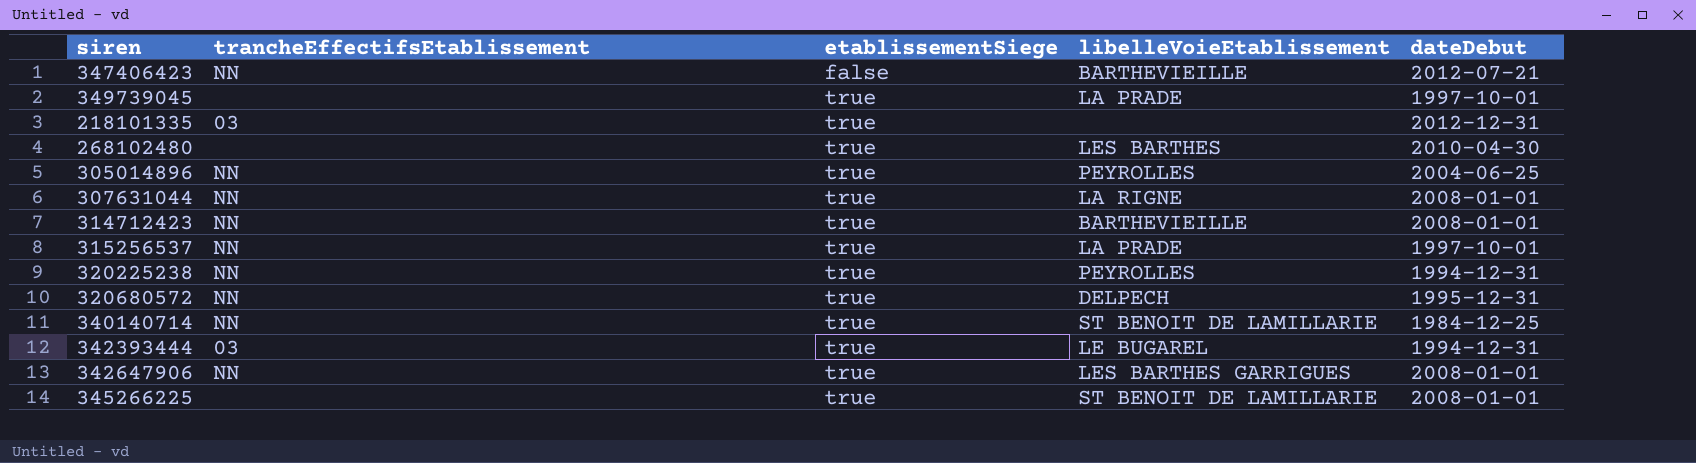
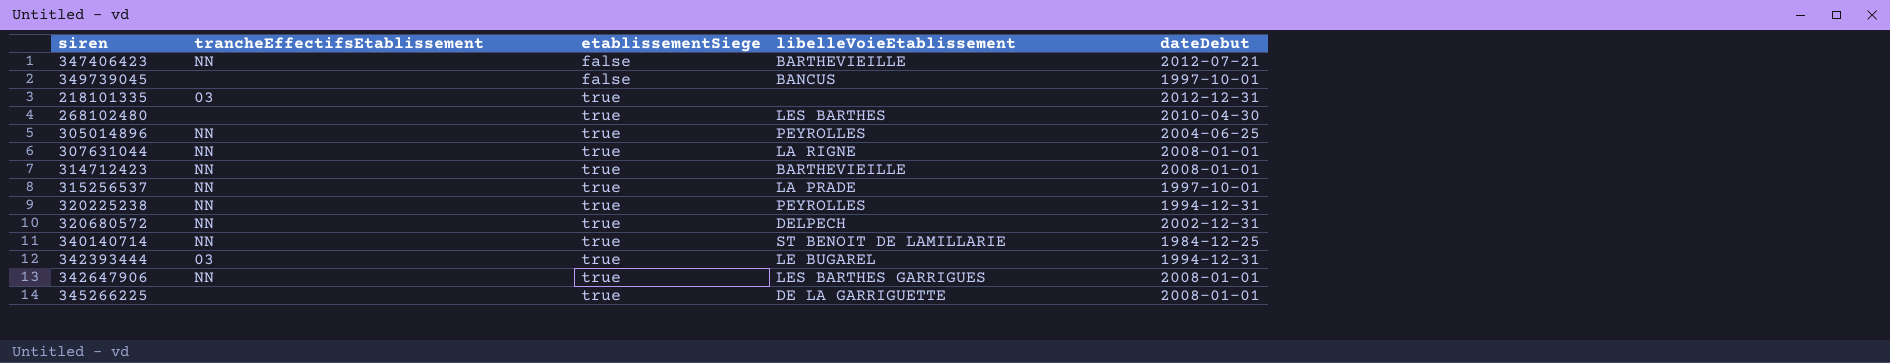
349739045 | etablissementSiege: true -> false
349739045 | libelleVoieEtablissement: LA PRADE -> BANCUS
320680572 | dateDebut: 1995-12-31 -> 2002-12-31
345266225 | libelleVoieEtablissement: ST BENOIT DE LAMILLARIE -> DE LA GARRIGUETTE

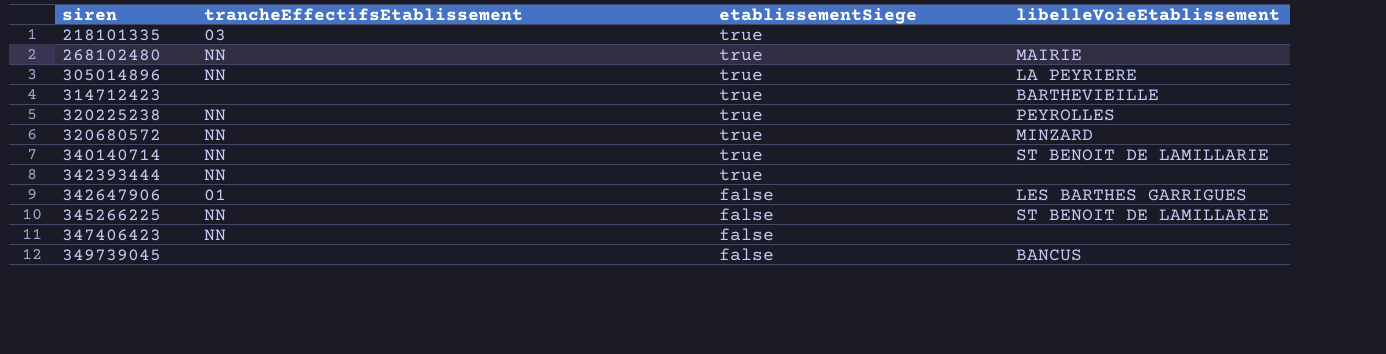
row order: etablissementSiege ascending -> siren ascending
column dateDebut | position: 5 -> none
row 307631044: NN | true | LA RIGNE | 2008-01-01 -> none
row 315256537: NN | true | LA PRADE | 1997-10-01 -> none
268102480 | trancheEffectifsEtablissement: none -> NN
268102480 | libelleVoieEtablissement: LES BARTHES -> MAIRIE
305014896 | libelleVoieEtablissement: PEYROLLES -> LA PEYRIERE
314712423 | trancheEffectifsEtablissement: NN -> none
320680572 | libelleVoieEtablissement: DELPECH -> MINZARD
342393444 | trancheEffectifsEtablissement: 03 -> NN
342393444 | libelleVoieEtablissement: LE BUGAREL -> none
342647906 | trancheEffectifsEtablissement: NN -> 01
342647906 | etablissementSiege: true -> false
345266225 | trancheEffectifsEtablissement: none -> NN
345266225 | etablissementSiege: true -> false
345266225 | libelleVoieEtablissement: DE LA GARRIGUETTE -> ST BENOIT DE LAMILLARIE
347406423 | libelleVoieEtablissement: BARTHEVIEILLE -> none

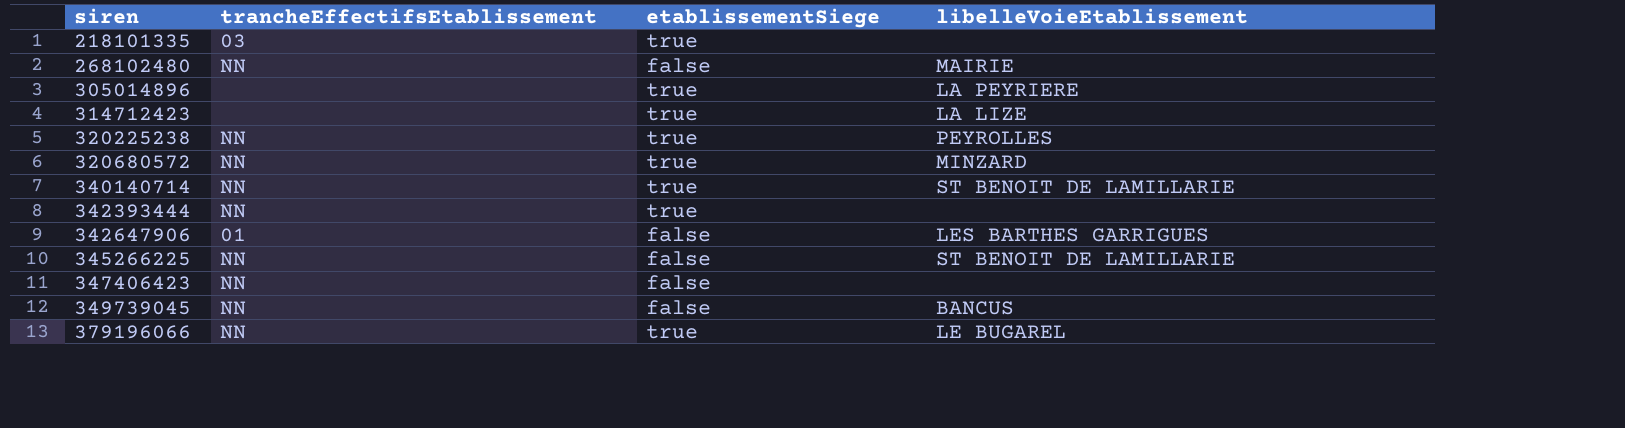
268102480 | etablissementSiege: true -> false
305014896 | trancheEffectifsEtablissement: NN -> none
314712423 | libelleVoieEtablissement: BARTHEVIEILLE -> LA LIZE
349739045 | trancheEffectifsEtablissement: none -> NN
row 379196066: none -> NN | true | LE BUGAREL

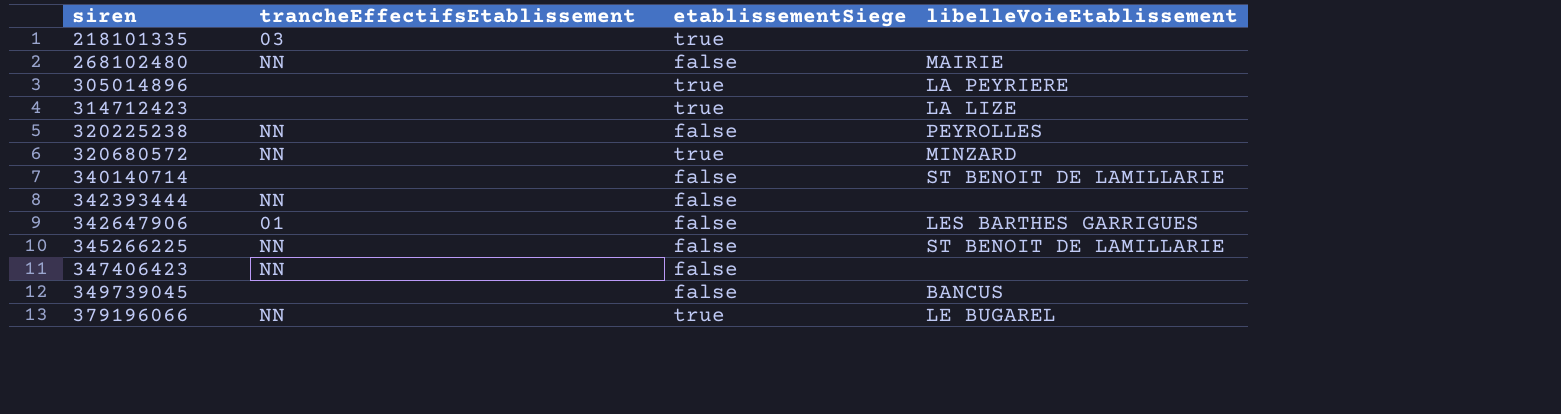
320225238 | etablissementSiege: true -> false
340140714 | trancheEffectifsEtablissement: NN -> none
340140714 | etablissementSiege: true -> false
342393444 | etablissementSiege: true -> false
349739045 | trancheEffectifsEtablissement: NN -> none

